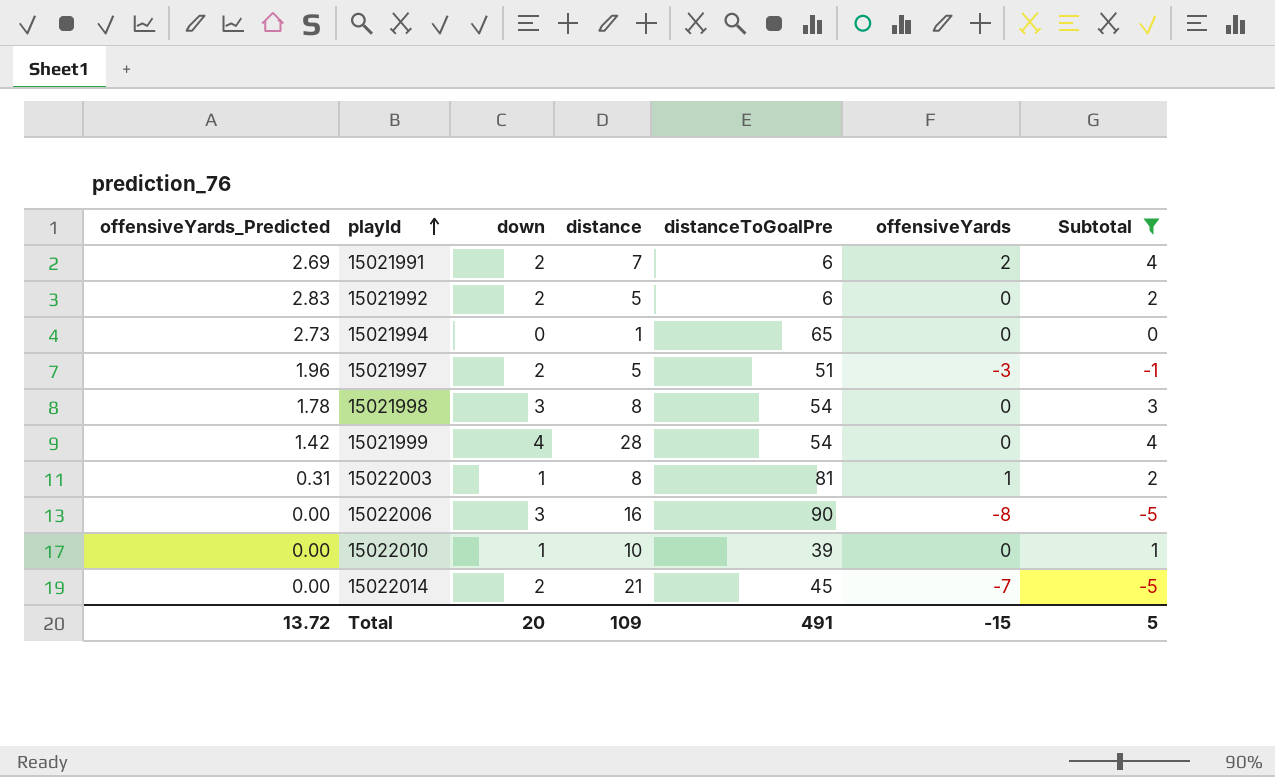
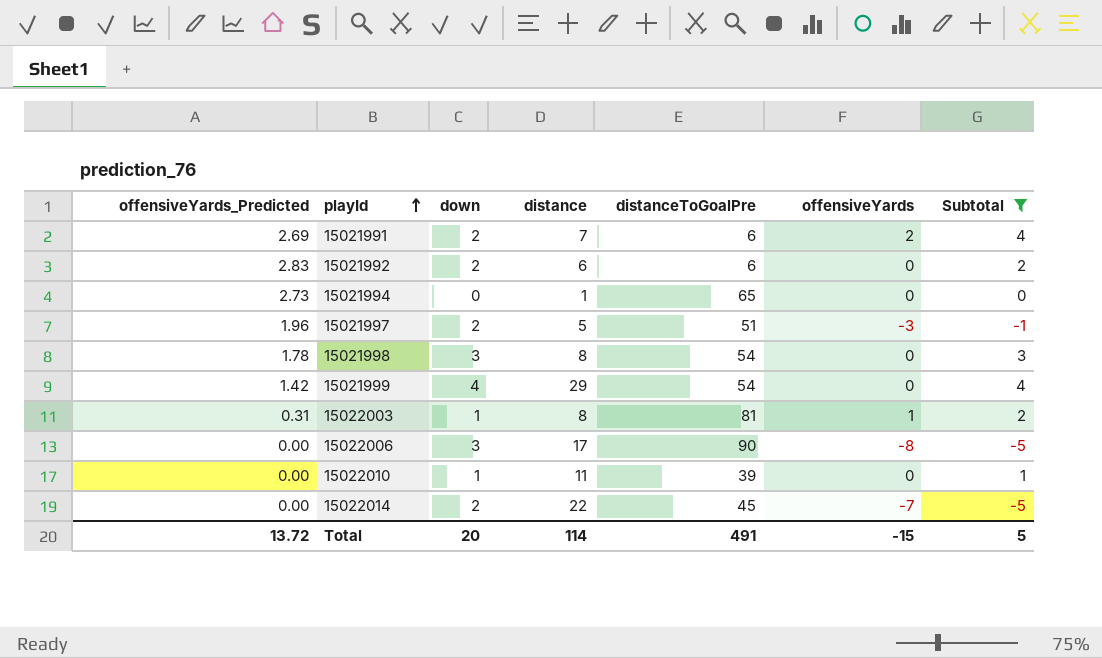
15021992 | distance: 5 -> 6
15021999 | distance: 28 -> 29
15022006 | distance: 16 -> 17
15022010 | distance: 10 -> 11
15022014 | distance: 21 -> 22
Total | distance: 109 -> 114

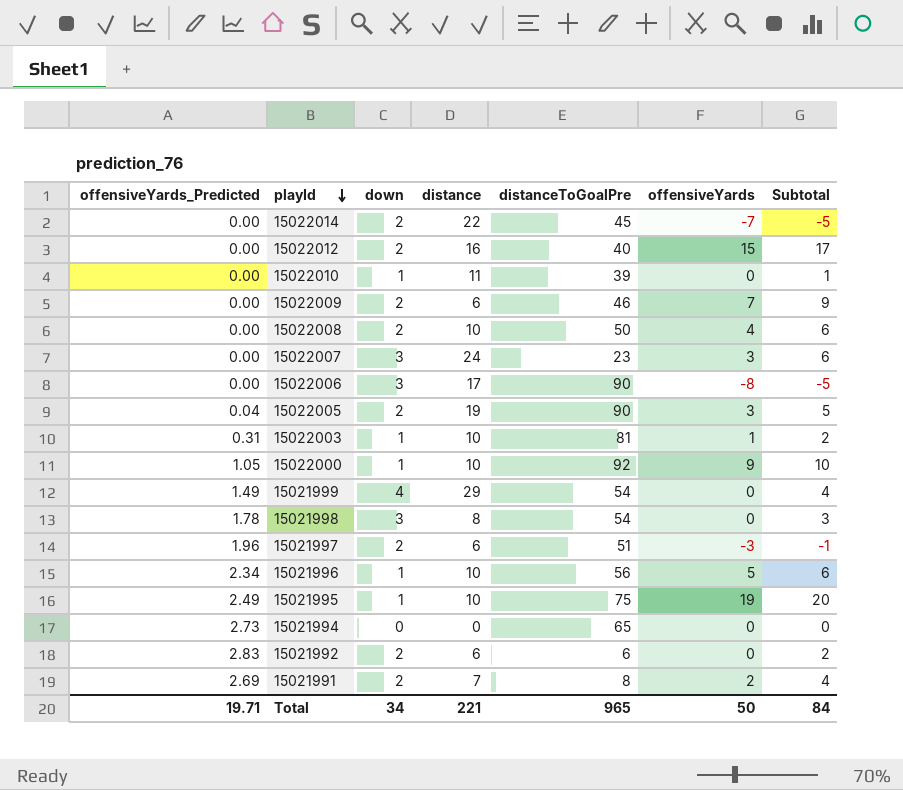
filter: Subtotal <= 4 -> none
row order: playId ascending -> playId descending
15022003 | distance: 8 -> 10
15021999 | offensiveYards_Predicted: 1.42 -> 1.49
15021997 | distance: 5 -> 6
15021994 | distance: 1 -> 0
15021991 | distanceToGoalPre: 6 -> 8
Total | offensiveYards_Predicted: 13.72 -> 19.71
Total | down: 20 -> 34
Total | distance: 114 -> 221
Total | distanceToGoalPre: 491 -> 965
Total | offensiveYards: -15 -> 50
Total | Subtotal: 5 -> 84

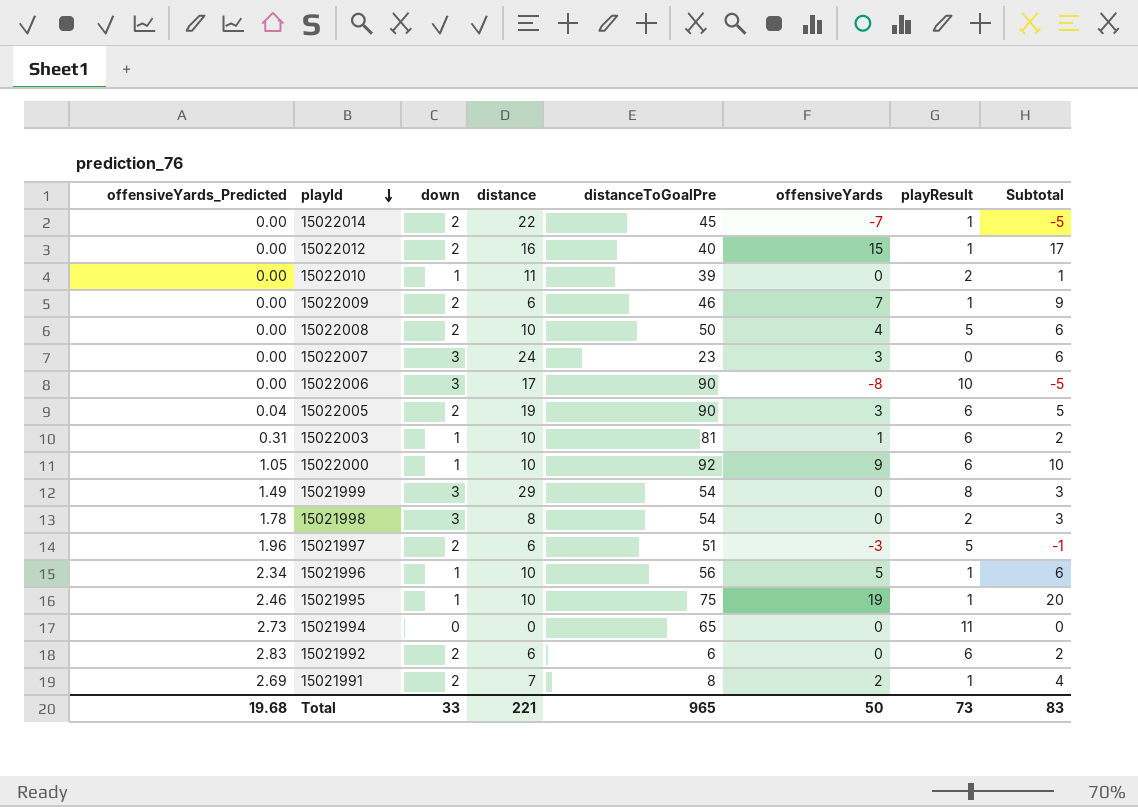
column playResult | position: none -> 7
15021999 | down: 4 -> 3
15021999 | Subtotal: 4 -> 3
15021995 | offensiveYards_Predicted: 2.49 -> 2.46
Total | offensiveYards_Predicted: 19.71 -> 19.68
Total | down: 34 -> 33
Total | Subtotal: 84 -> 83

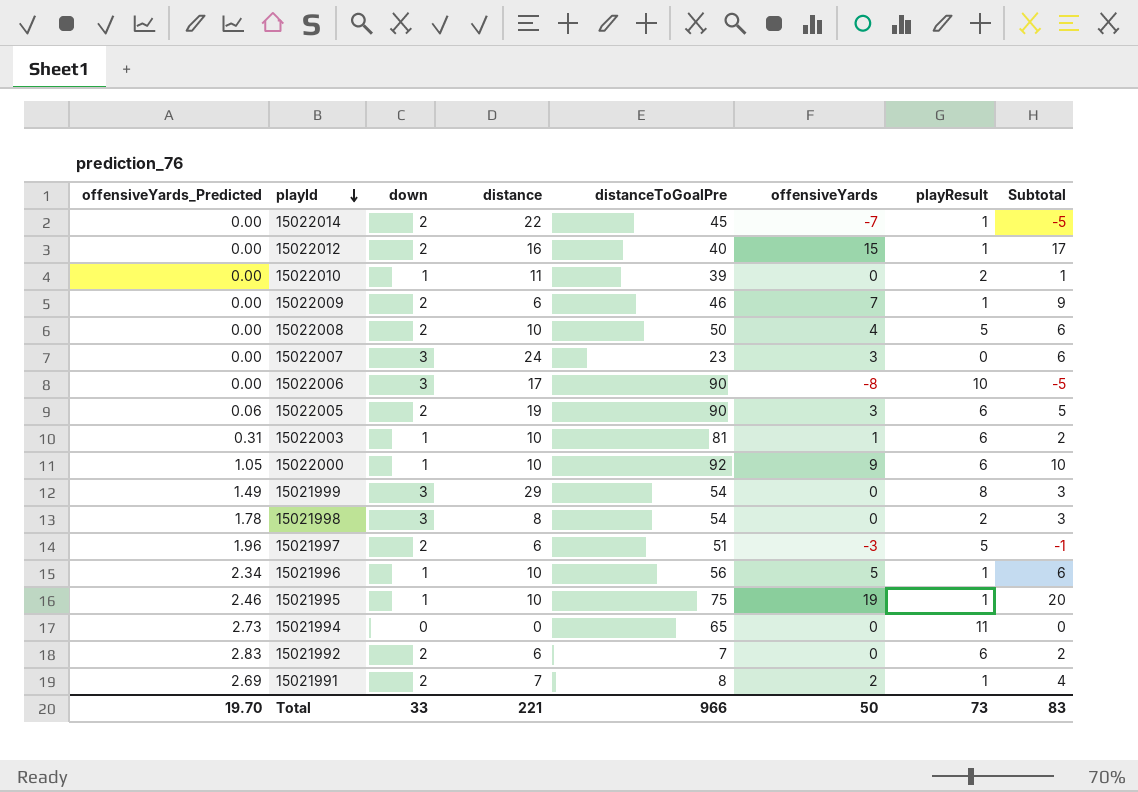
15022005 | offensiveYards_Predicted: 0.04 -> 0.06
15021992 | distanceToGoalPre: 6 -> 7
Total | offensiveYards_Predicted: 19.68 -> 19.70
Total | distanceToGoalPre: 965 -> 966

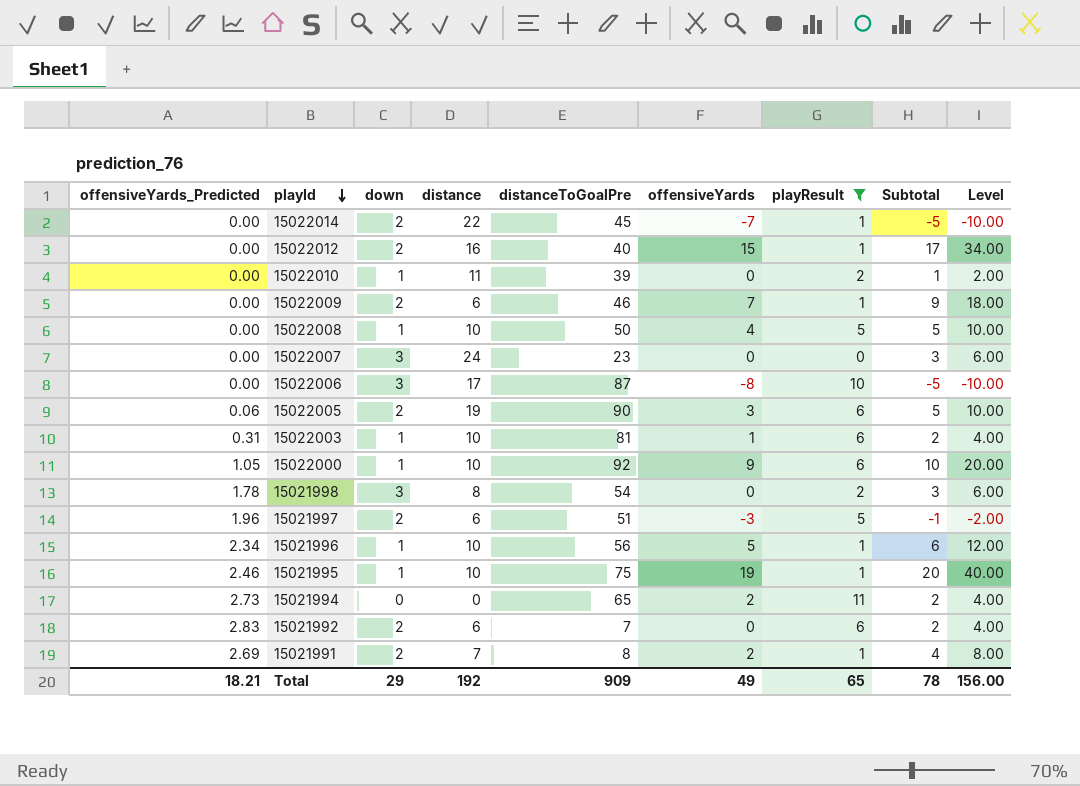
filter: none -> playResult != 8
column Level | formula: none -> [Subtotal] * 2
15022008 | down: 2 -> 1
15022008 | Subtotal: 6 -> 5
15022007 | offensiveYards: 3 -> 0
15022007 | Subtotal: 6 -> 3
15022006 | distanceToGoalPre: 90 -> 87
15021994 | offensiveYards: 0 -> 2
15021994 | Subtotal: 0 -> 2
Total | offensiveYards_Predicted: 19.70 -> 18.21
Total | down: 33 -> 29
Total | distance: 221 -> 192
Total | distanceToGoalPre: 966 -> 909
Total | offensiveYards: 50 -> 49
Total | playResult: 73 -> 65
Total | Subtotal: 83 -> 78

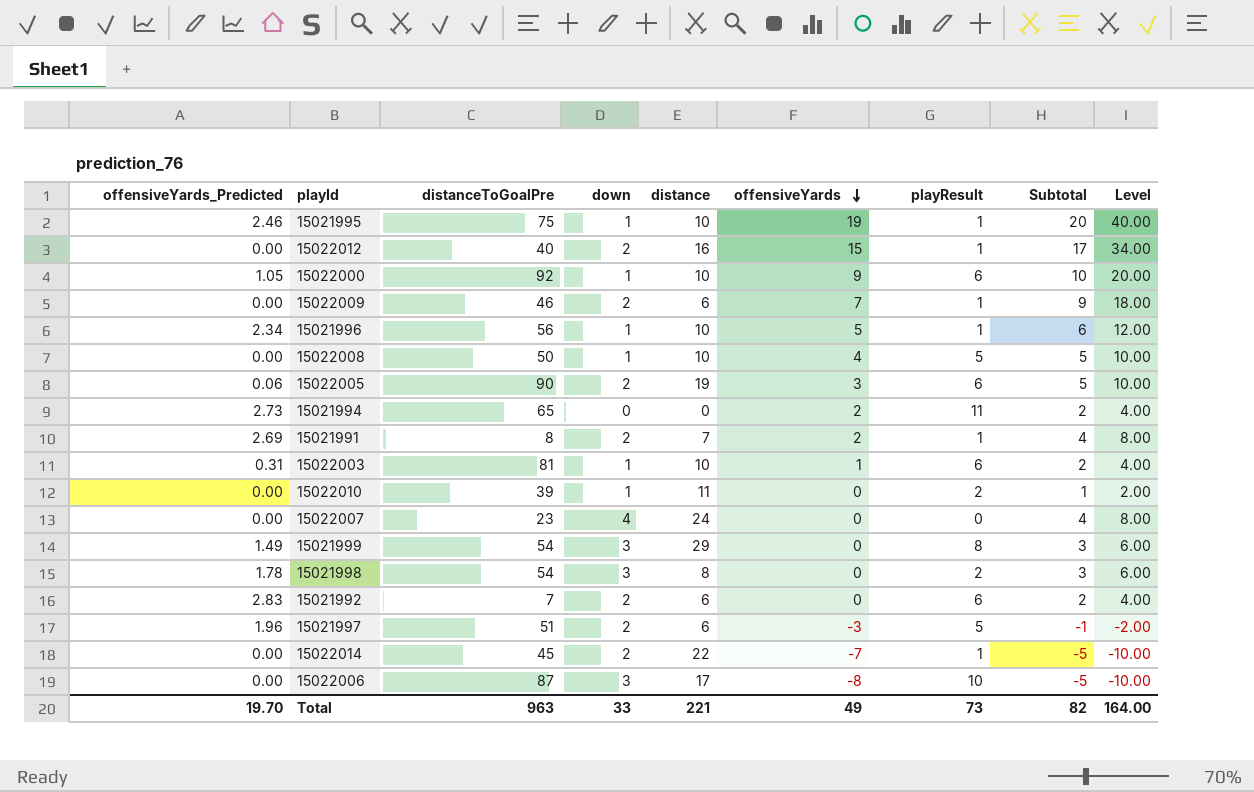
filter: playResult != 8 -> none
row order: playId descending -> offensiveYards descending
column distanceToGoalPre | position: 5 -> 3
15022007 | down: 3 -> 4
15022007 | Subtotal: 3 -> 4
15022007 | Level: 6.00 -> 8.00
Total | offensiveYards_Predicted: 18.21 -> 19.70
Total | distanceToGoalPre: 909 -> 963
Total | down: 29 -> 33
Total | distance: 192 -> 221
Total | playResult: 65 -> 73
Total | Subtotal: 78 -> 82
Total | Level: 156.00 -> 164.00

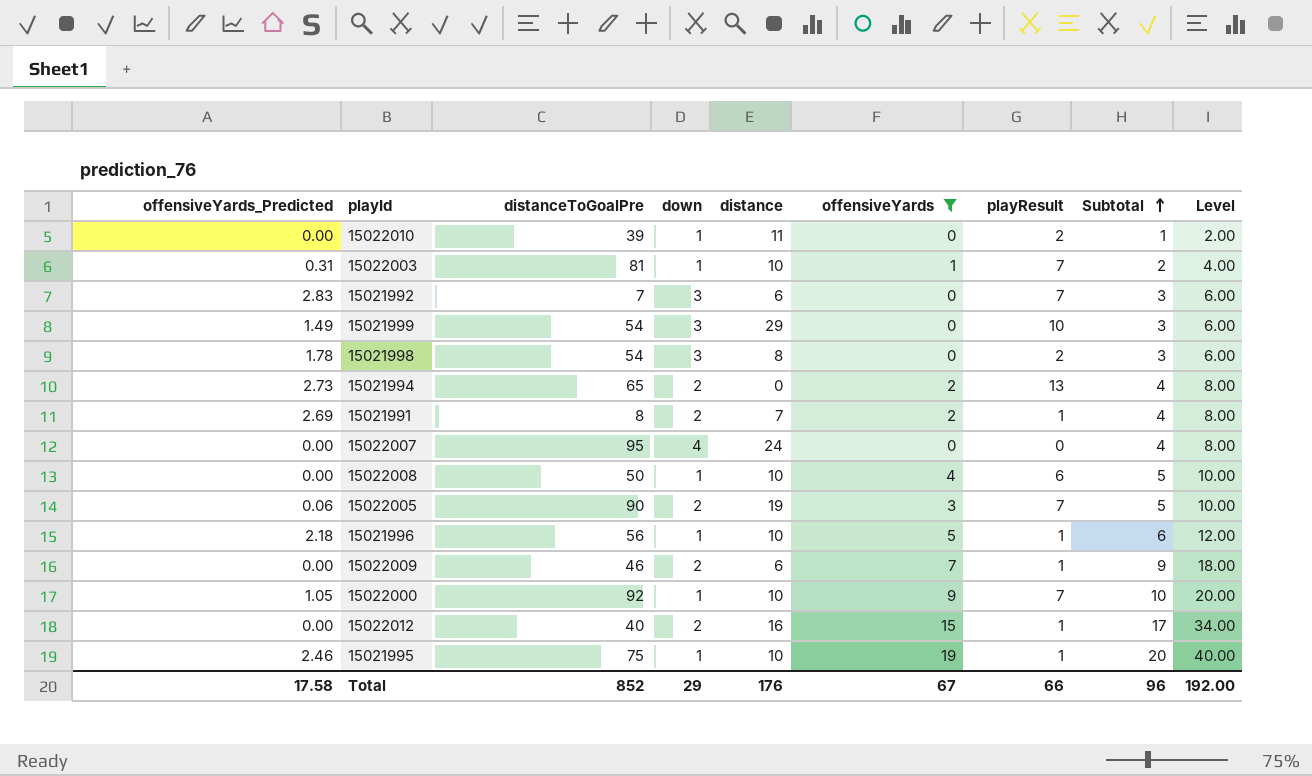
filter: none -> offensiveYards >= 0
row order: offensiveYards descending -> Subtotal ascending
15022003 | playResult: 6 -> 7
15021992 | down: 2 -> 3
15021992 | playResult: 6 -> 7
15021992 | Subtotal: 2 -> 3
15021992 | Level: 4.00 -> 6.00
15021999 | playResult: 8 -> 10
15021994 | down: 0 -> 2
15021994 | playResult: 11 -> 13
15021994 | Subtotal: 2 -> 4
15021994 | Level: 4.00 -> 8.00
15022007 | distanceToGoalPre: 23 -> 95
15022008 | playResult: 5 -> 6
15022005 | playResult: 6 -> 7
15021996 | offensiveYards_Predicted: 2.34 -> 2.18
15022000 | playResult: 6 -> 7
Total | offensiveYards_Predicted: 19.70 -> 17.58
Total | distanceToGoalPre: 963 -> 852
Total | down: 33 -> 29
Total | distance: 221 -> 176
Total | offensiveYards: 49 -> 67
Total | playResult: 73 -> 66
Total | Subtotal: 82 -> 96
Total | Level: 164.00 -> 192.00

